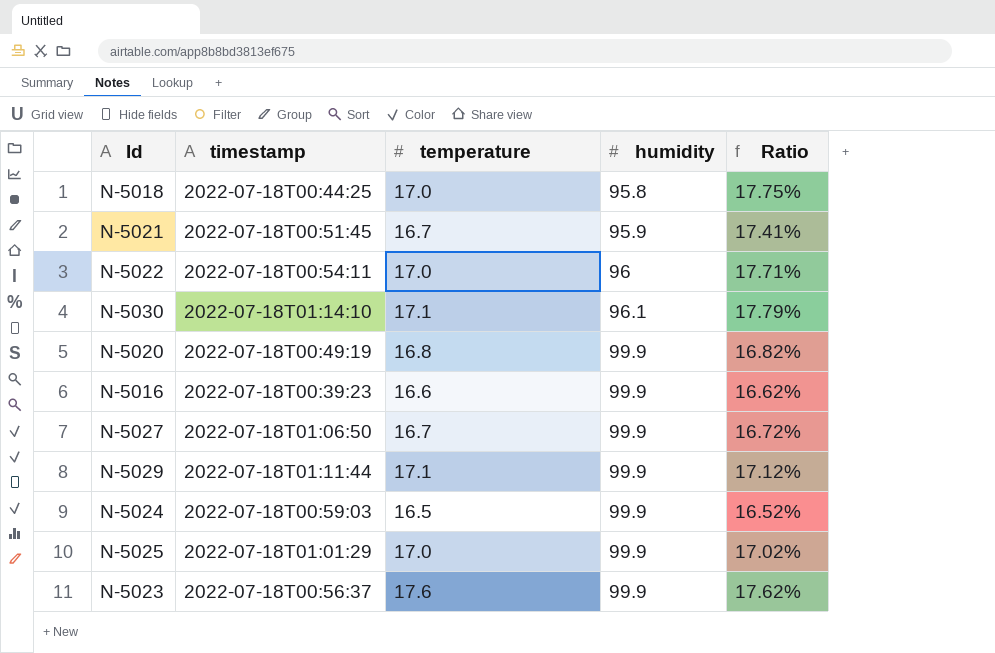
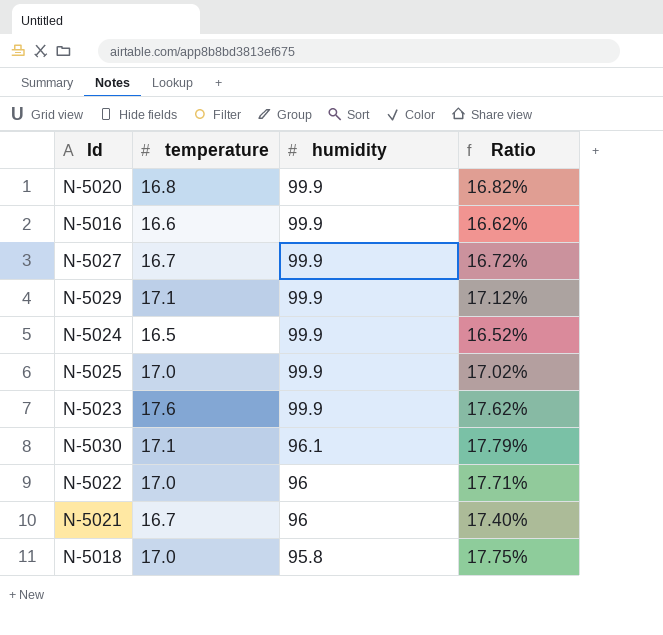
row order: humidity ascending -> humidity descending
column timestamp | position: 2 -> none
N-5021 | humidity: 95.9 -> 96
N-5021 | Ratio: 17.41% -> 17.40%

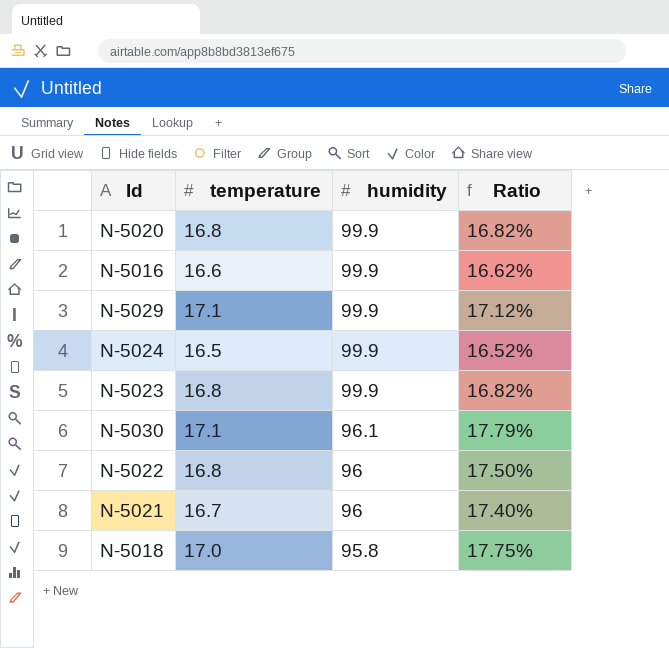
row N-5027: 16.7 | 99.9 | 16.72% -> none
row N-5025: 17.0 | 99.9 | 17.02% -> none
N-5023 | temperature: 17.6 -> 16.8
N-5023 | Ratio: 17.62% -> 16.82%
N-5022 | temperature: 17.0 -> 16.8
N-5022 | Ratio: 17.71% -> 17.50%

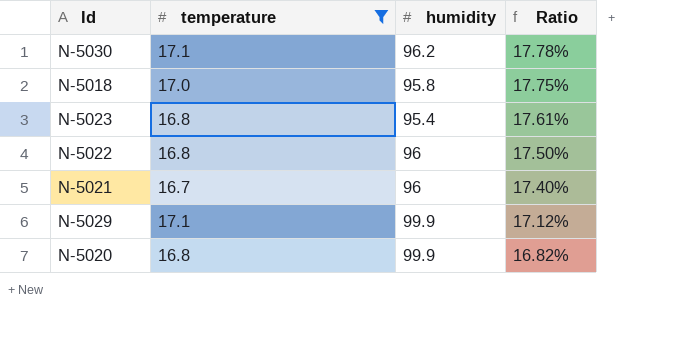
filter: none -> temperature >= 16.7
row order: humidity descending -> Ratio descending
N-5030 | humidity: 96.1 -> 96.2
N-5030 | Ratio: 17.79% -> 17.78%
N-5023 | humidity: 99.9 -> 95.4
N-5023 | Ratio: 16.82% -> 17.61%

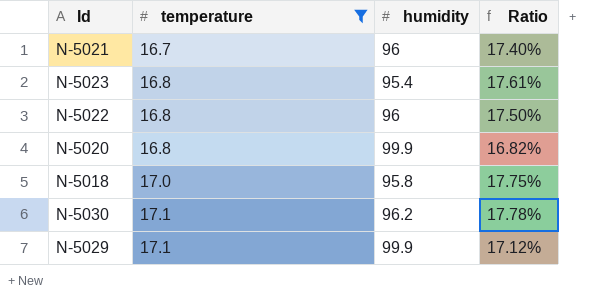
row order: Ratio descending -> temperature ascending

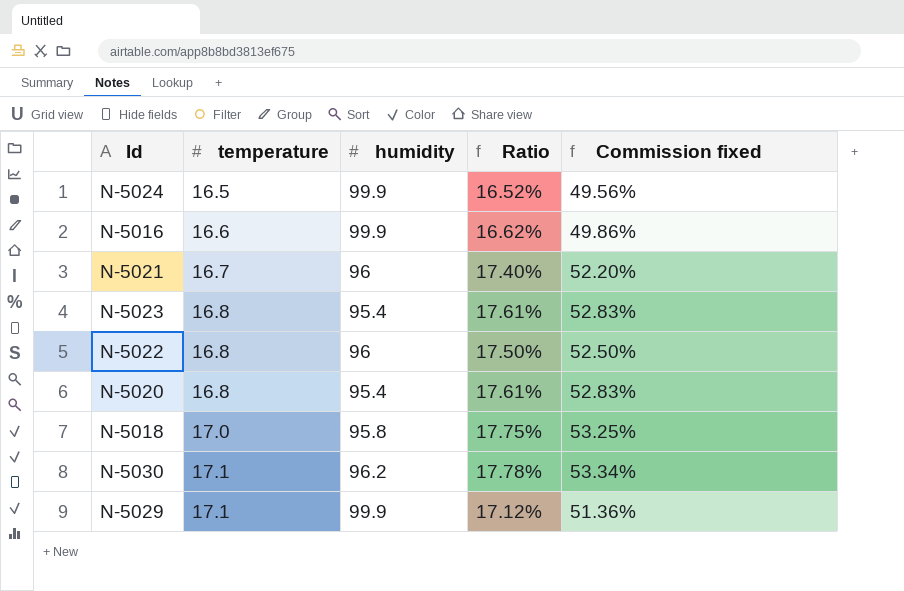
filter: temperature >= 16.7 -> none
column Commission fixed | formula: none -> [Ratio] * 3
N-5020 | humidity: 99.9 -> 95.4
N-5020 | Ratio: 16.82% -> 17.61%

